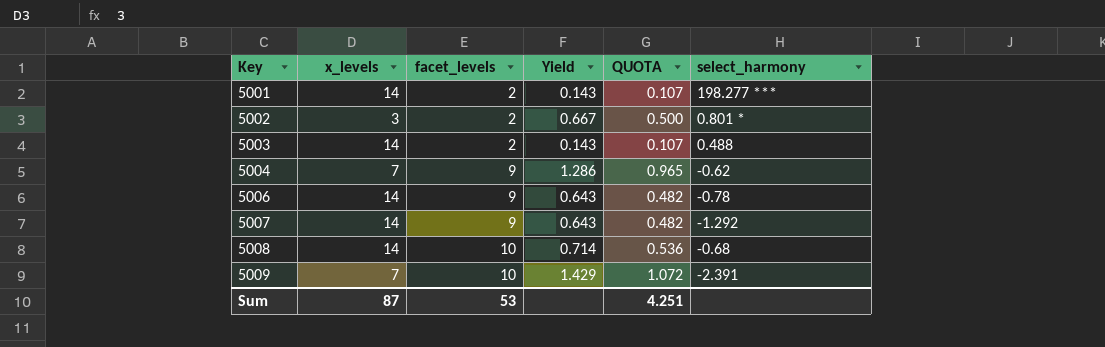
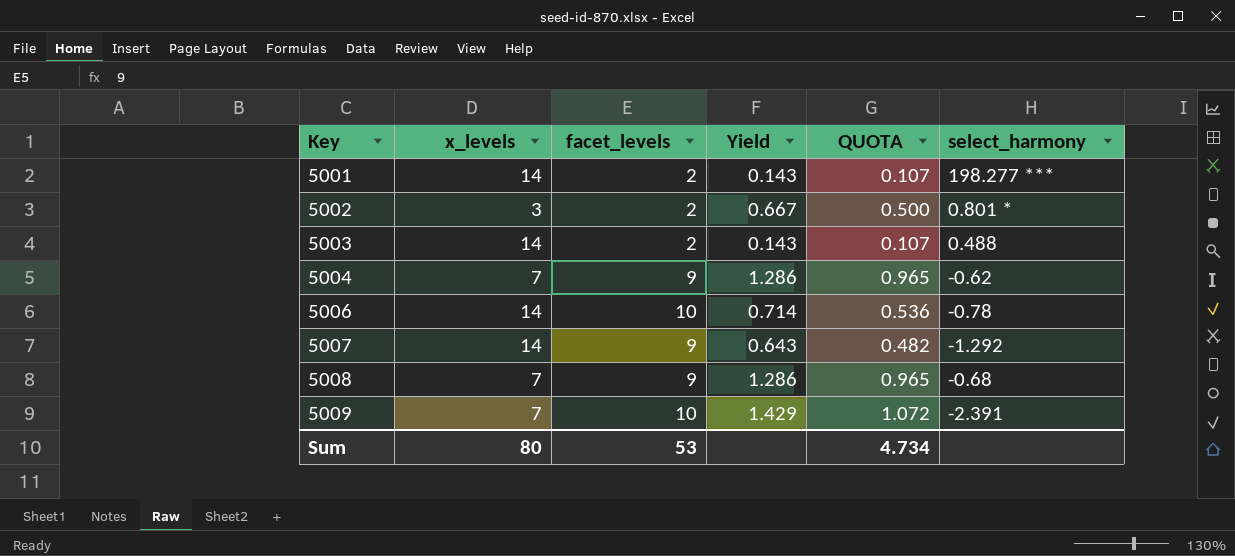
5006 | facet_levels: 9 -> 10
5006 | Yield: 0.643 -> 0.714
5006 | QUOTA: 0.482 -> 0.536
5008 | x_levels: 14 -> 7
5008 | facet_levels: 10 -> 9
5008 | Yield: 0.714 -> 1.286
5008 | QUOTA: 0.536 -> 0.965
Sum | x_levels: 87 -> 80
Sum | QUOTA: 4.251 -> 4.734

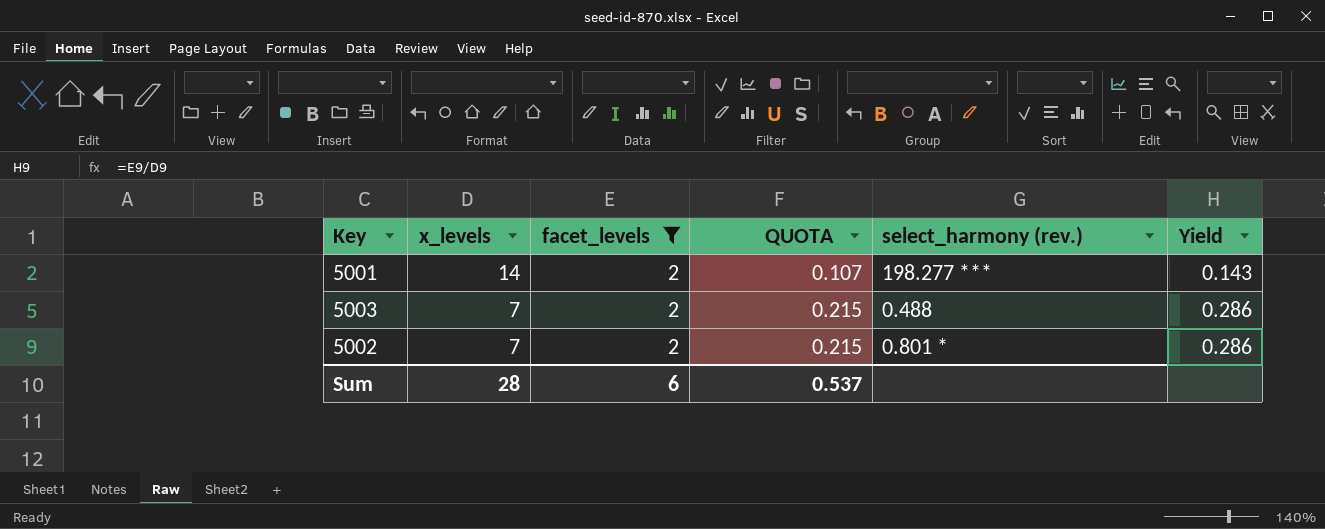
filter: none -> facet_levels = 2
row order: Key ascending -> x_levels descending
column name: select_harmony -> select_harmony (rev.)
column Yield | position: 4 -> 6
5003 | x_levels: 14 -> 7
5003 | QUOTA: 0.107 -> 0.215
5003 | Yield: 0.143 -> 0.286
5002 | x_levels: 3 -> 7
5002 | QUOTA: 0.500 -> 0.215
5002 | Yield: 0.667 -> 0.286
Sum | x_levels: 80 -> 28
Sum | facet_levels: 53 -> 6
Sum | QUOTA: 4.734 -> 0.537

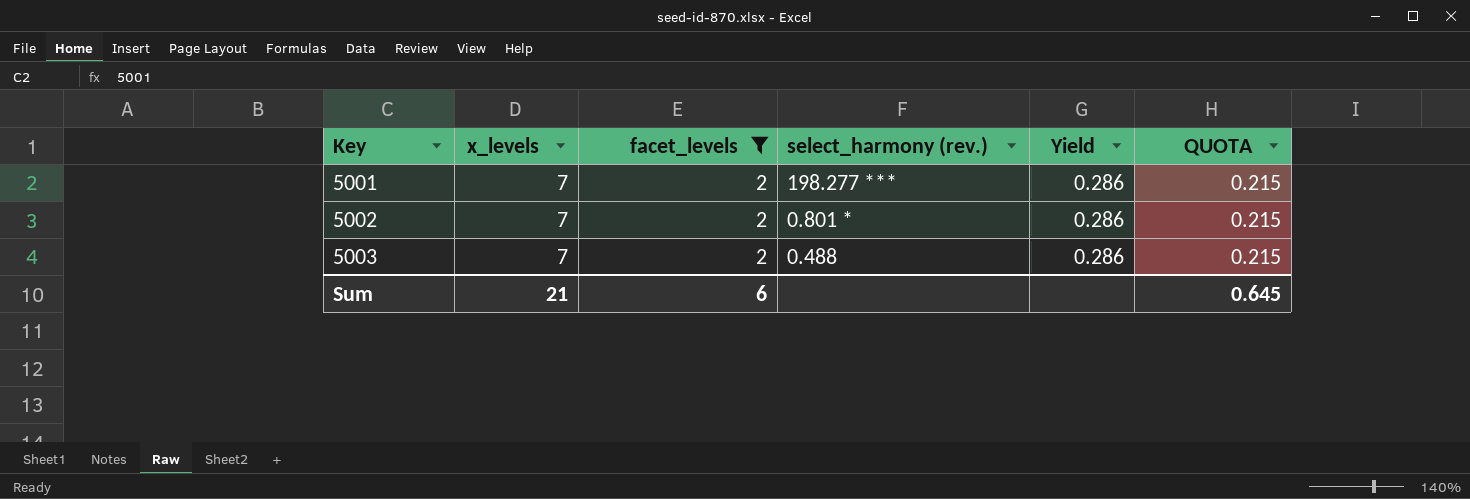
row order: x_levels descending -> Key ascending
column QUOTA | position: 4 -> 6
5001 | x_levels: 14 -> 7
5001 | Yield: 0.143 -> 0.286
5001 | QUOTA: 0.107 -> 0.215
Sum | x_levels: 28 -> 21
Sum | QUOTA: 0.537 -> 0.645

